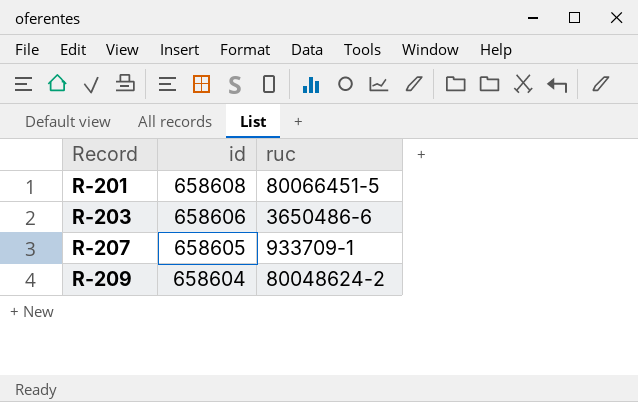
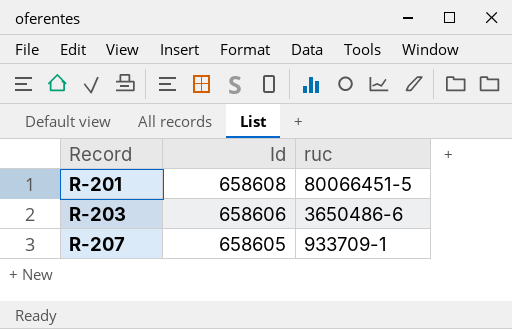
column name: id -> Id
row R-209: 658604 | 80048624-2 -> none

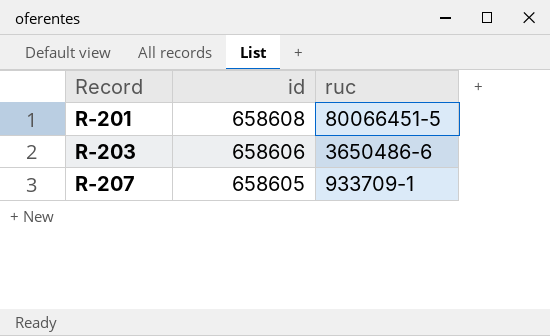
column name: Id -> id

